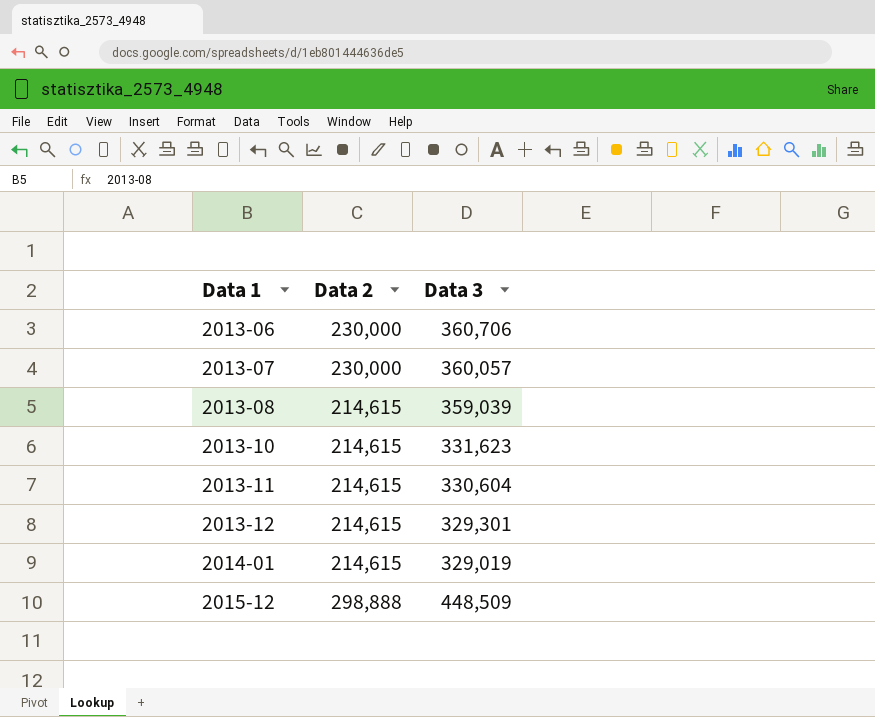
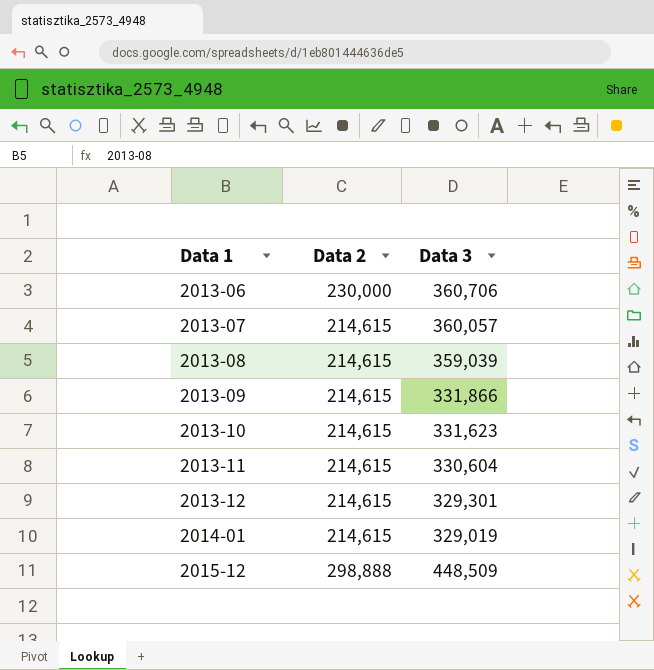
2013-07 | Data 2: 230,000 -> 214,615
row 2013-09: none -> 214,615 | 331,866

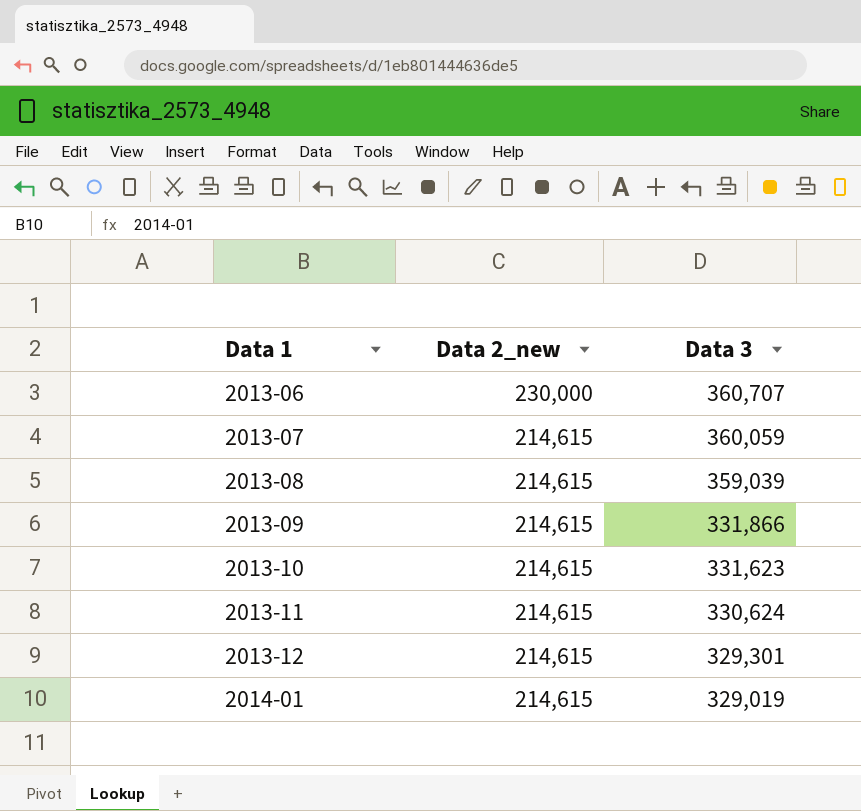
column name: Data 2 -> Data 2_new
row 2015-12: 298,888 | 448,509 -> none
2013-06 | Data 3: 360,706 -> 360,707
2013-07 | Data 3: 360,057 -> 360,059
2013-11 | Data 3: 330,604 -> 330,624

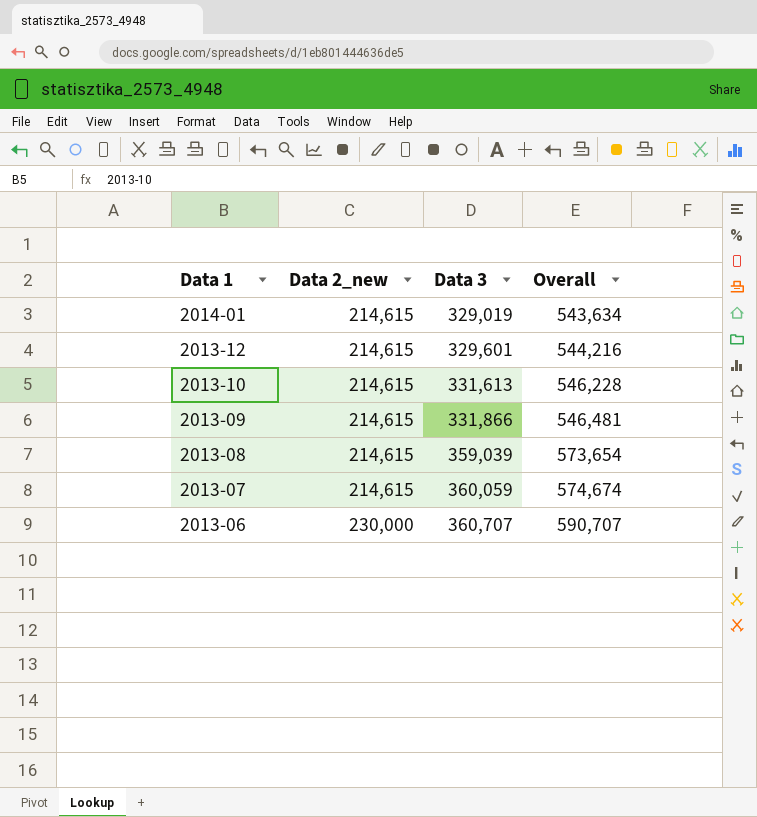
row order: Data 1 ascending -> Data 1 descending
column Overall | formula: none -> [Data 2_new] + [Data 3]
row 2013-11: 214,615 | 330,624 -> none
2013-12 | Data 3: 329,301 -> 329,601
2013-10 | Data 3: 331,623 -> 331,613

